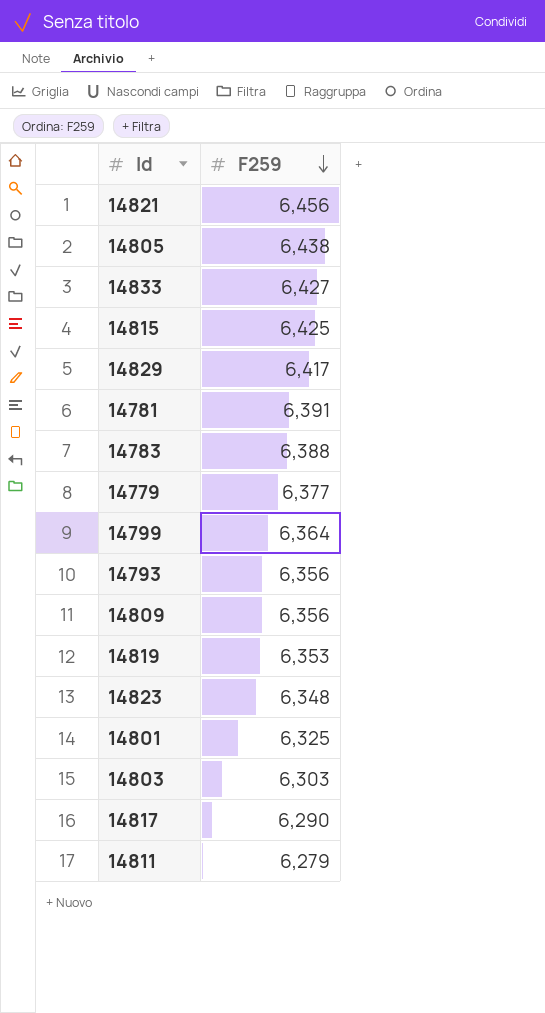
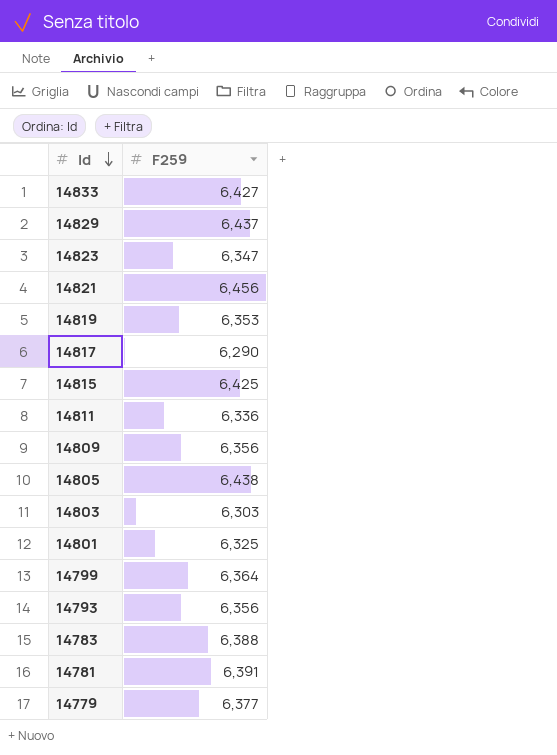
row order: F259 descending -> Id descending
14829 | F259: 6,417 -> 6,437
14823 | F259: 6,348 -> 6,347
14811 | F259: 6,279 -> 6,336

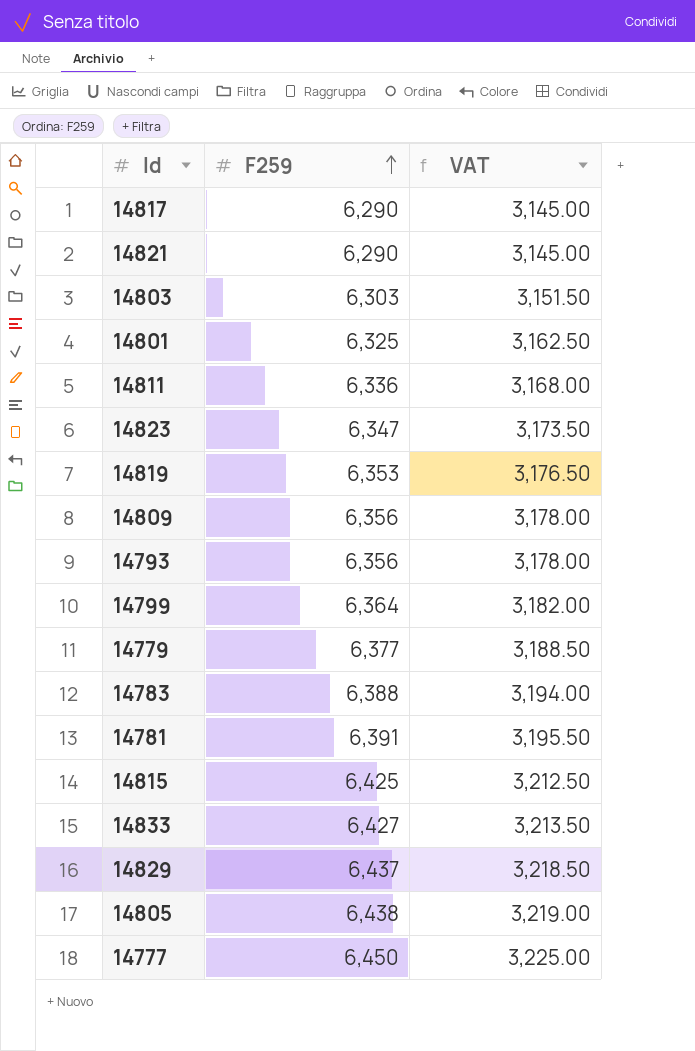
row order: Id descending -> F259 ascending
column VAT | formula: none -> [F259] * 0.5
14821 | F259: 6,456 -> 6,290
row 14777: none -> 6,450 | 3,225.00

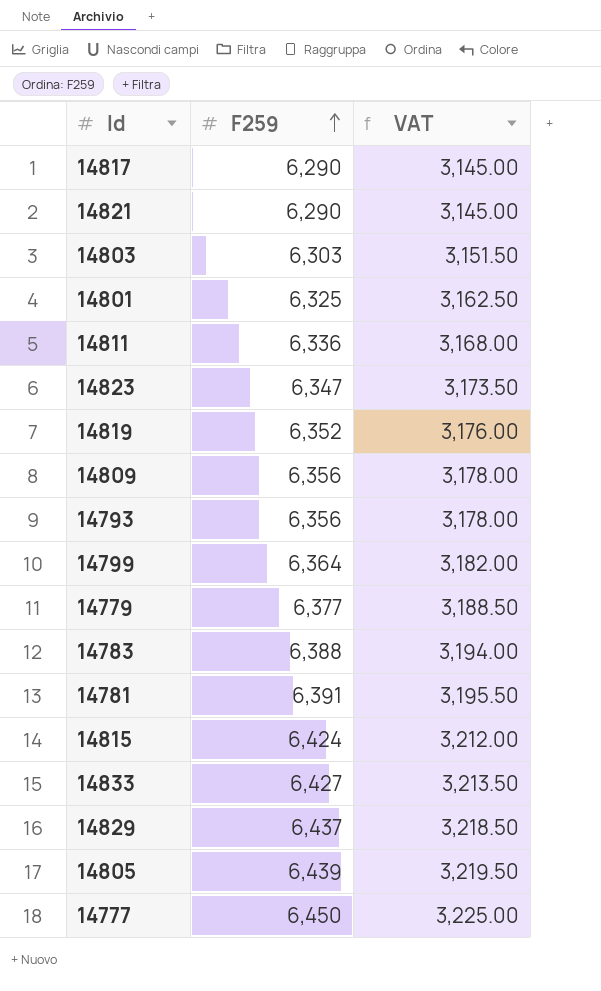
14819 | F259: 6,353 -> 6,352
14819 | VAT: 3,176.50 -> 3,176.00
14815 | F259: 6,425 -> 6,424
14815 | VAT: 3,212.50 -> 3,212.00
14805 | F259: 6,438 -> 6,439
14805 | VAT: 3,219.00 -> 3,219.50

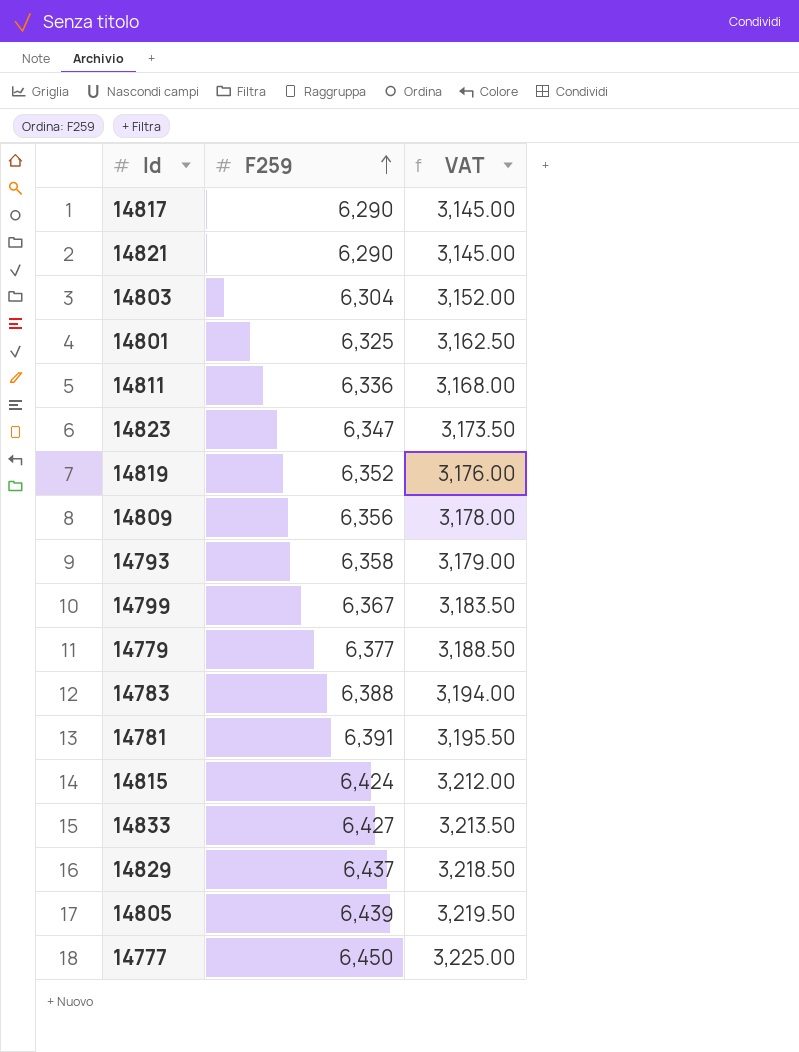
14803 | F259: 6,303 -> 6,304
14803 | VAT: 3,151.50 -> 3,152.00
14793 | F259: 6,356 -> 6,358
14793 | VAT: 3,178.00 -> 3,179.00
14799 | F259: 6,364 -> 6,367
14799 | VAT: 3,182.00 -> 3,183.50

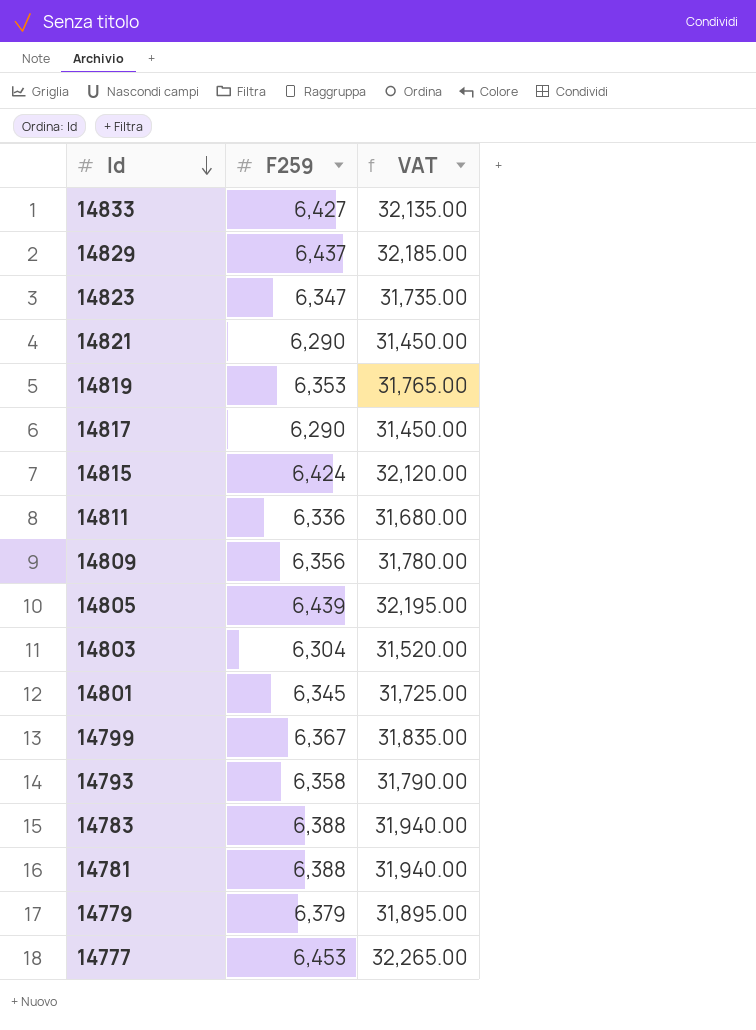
row order: F259 ascending -> Id descending
column VAT | formula: [F259] * 0.5 -> [F259] * 5
14819 | F259: 6,352 -> 6,353
14801 | F259: 6,325 -> 6,345
14781 | F259: 6,391 -> 6,388
14779 | F259: 6,377 -> 6,379
14777 | F259: 6,450 -> 6,453

